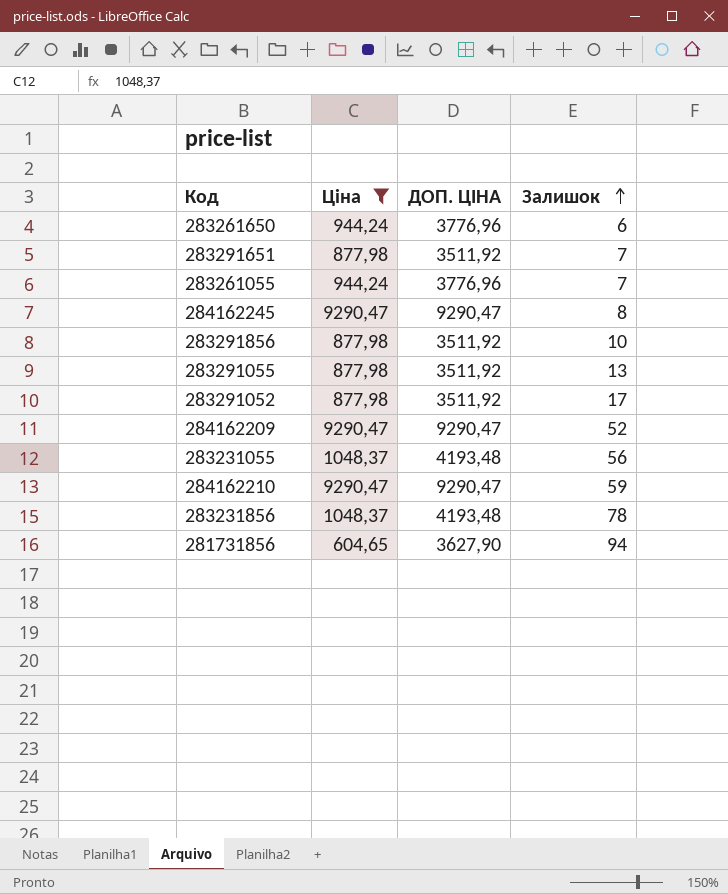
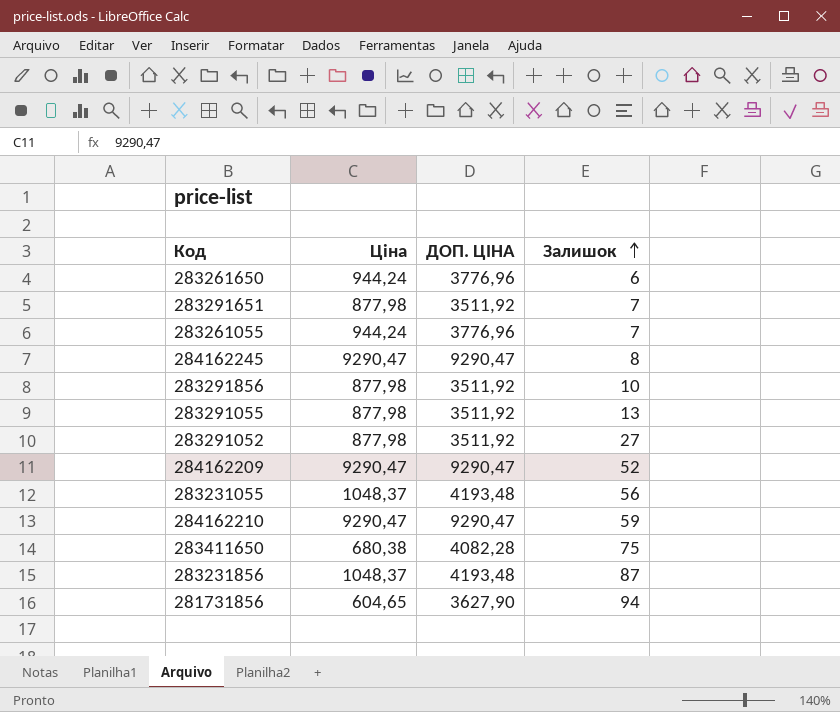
filter: Ціна != 680,38 -> none
283291052 | Залишок: 17 -> 27
283231856 | Залишок: 78 -> 87

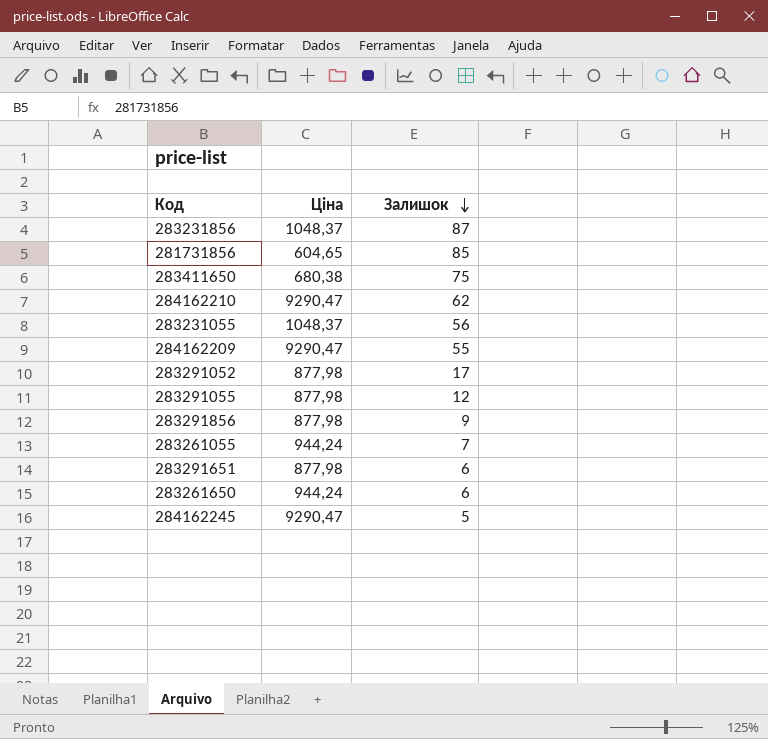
row order: Залишок ascending -> Залишок descending
column ДОП. ЦІНА | position: 3 -> none
281731856 | Залишок: 94 -> 85
284162210 | Залишок: 59 -> 62
284162209 | Залишок: 52 -> 55
283291052 | Залишок: 27 -> 17
283291055 | Залишок: 13 -> 12
283291856 | Залишок: 10 -> 9
283291651 | Залишок: 7 -> 6
284162245 | Залишок: 8 -> 5

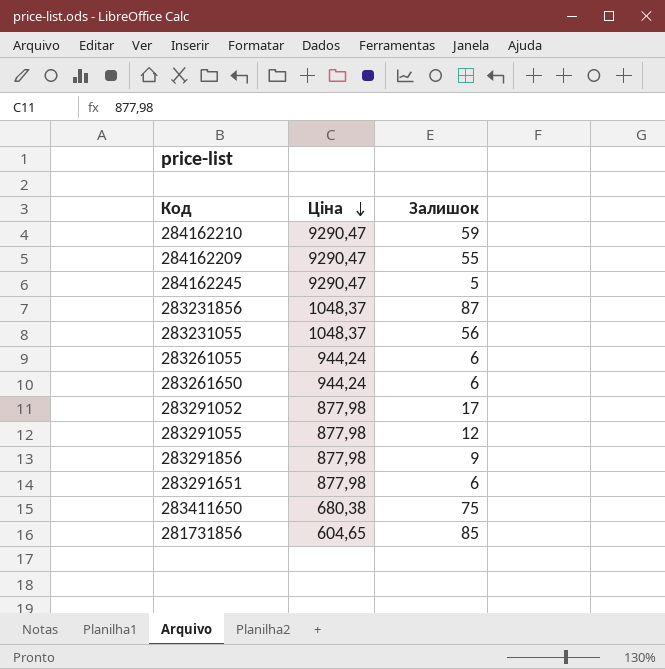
row order: Залишок descending -> Ціна descending
284162210 | Залишок: 62 -> 59
283261055 | Залишок: 7 -> 6

